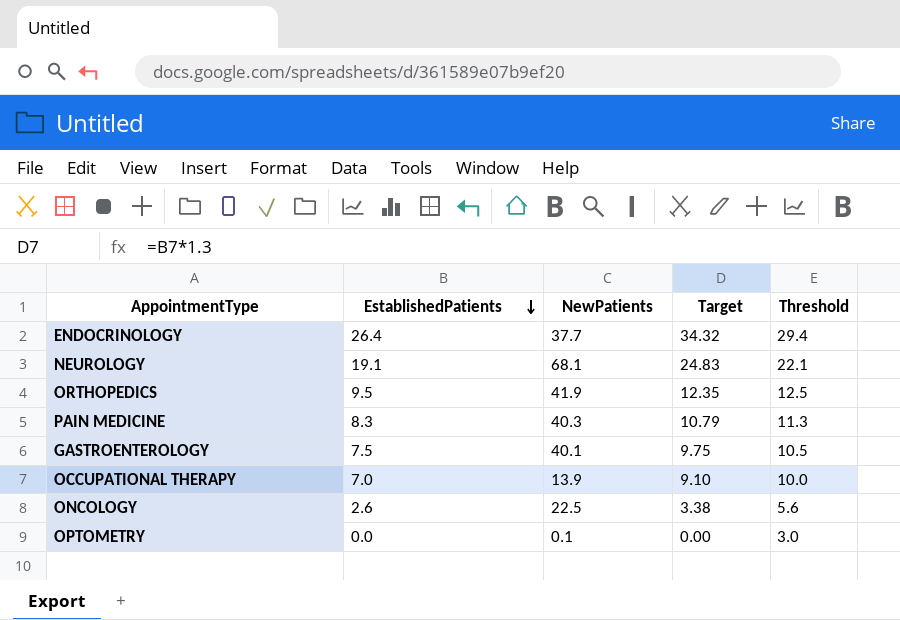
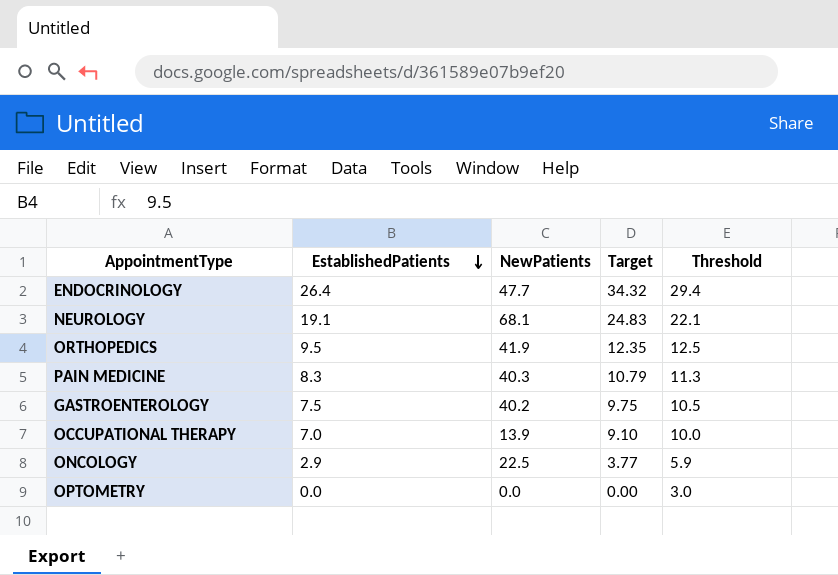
ENDOCRINOLOGY | NewPatients: 37.7 -> 47.7
GASTROENTEROLOGY | NewPatients: 40.1 -> 40.2
ONCOLOGY | EstablishedPatients: 2.6 -> 2.9
ONCOLOGY | Target: 3.38 -> 3.77
ONCOLOGY | Threshold: 5.6 -> 5.9
OPTOMETRY | NewPatients: 0.1 -> 0.0

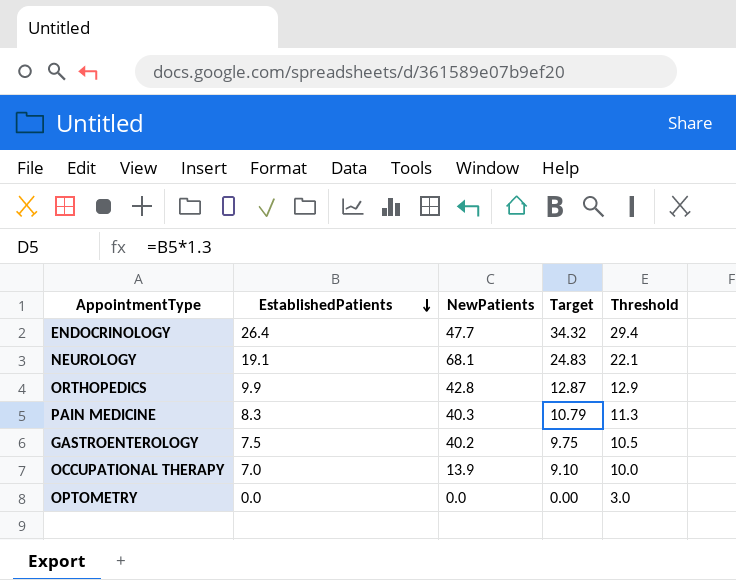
row ONCOLOGY: 2.9 | 22.5 | 3.77 | 5.9 -> none
ORTHOPEDICS | EstablishedPatients: 9.5 -> 9.9
ORTHOPEDICS | NewPatients: 41.9 -> 42.8
ORTHOPEDICS | Target: 12.35 -> 12.87
ORTHOPEDICS | Threshold: 12.5 -> 12.9

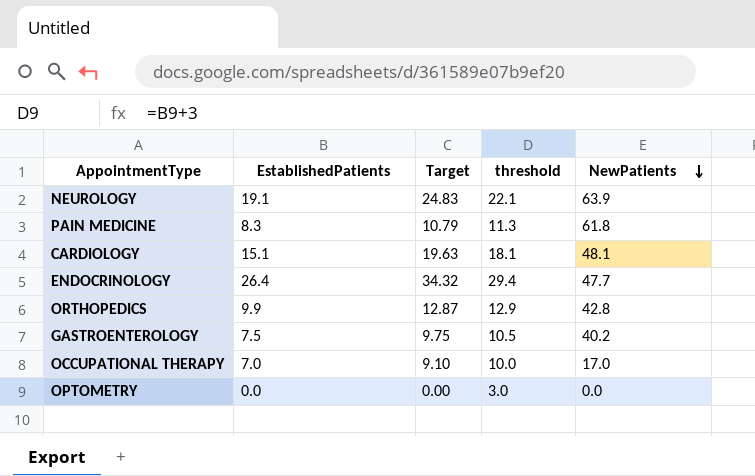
row order: EstablishedPatients descending -> NewPatients descending
column name: Threshold -> threshold
column NewPatients | position: 3 -> 5
NEUROLOGY | NewPatients: 68.1 -> 63.9
PAIN MEDICINE | NewPatients: 40.3 -> 61.8
row CARDIOLOGY: none -> 15.1 | 19.63 | 18.1 | 48.1
OCCUPATIONAL THERAPY | NewPatients: 13.9 -> 17.0

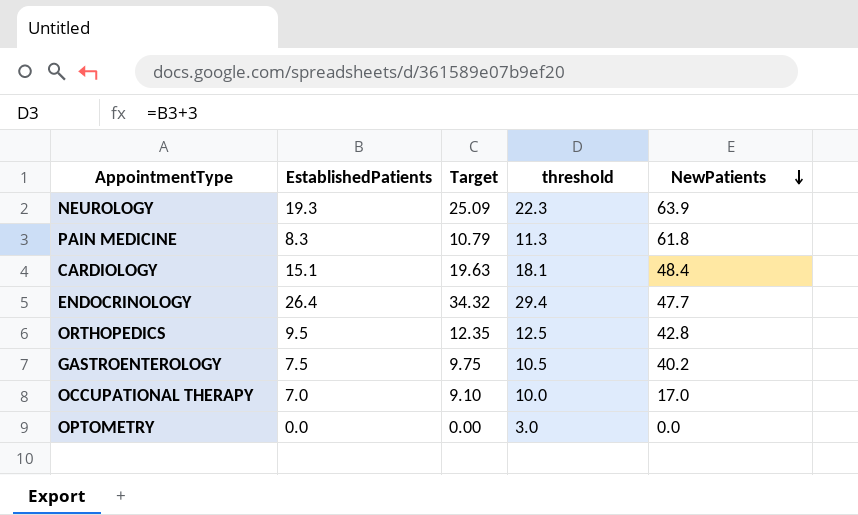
NEUROLOGY | EstablishedPatients: 19.1 -> 19.3
NEUROLOGY | Target: 24.83 -> 25.09
NEUROLOGY | threshold: 22.1 -> 22.3
CARDIOLOGY | NewPatients: 48.1 -> 48.4
ORTHOPEDICS | EstablishedPatients: 9.9 -> 9.5
ORTHOPEDICS | Target: 12.87 -> 12.35
ORTHOPEDICS | threshold: 12.9 -> 12.5

